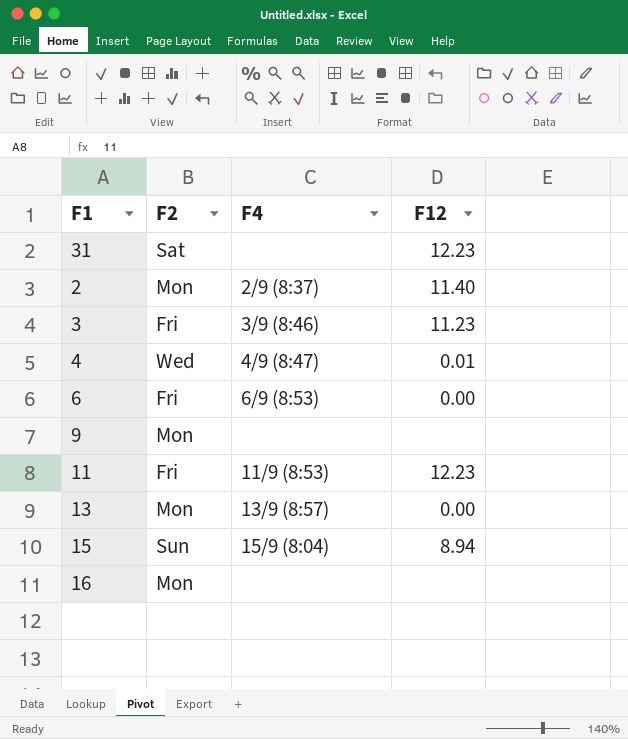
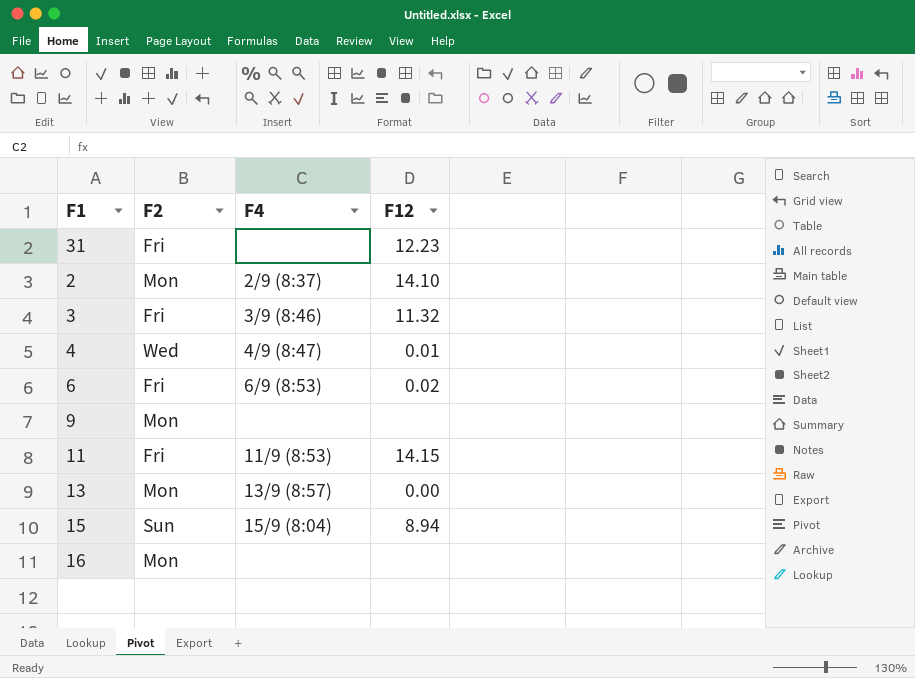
31 | F2: Sat -> Fri
2 | F12: 11.40 -> 14.10
3 | F12: 11.23 -> 11.32
6 | F12: 0.00 -> 0.02
11 | F12: 12.23 -> 14.15

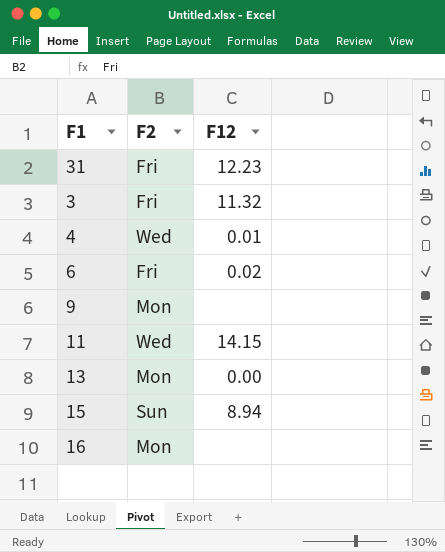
column F4 | position: 3 -> none
row 2: Mon | 2/9 (8:37) | 14.10 -> none
11 | F2: Fri -> Wed

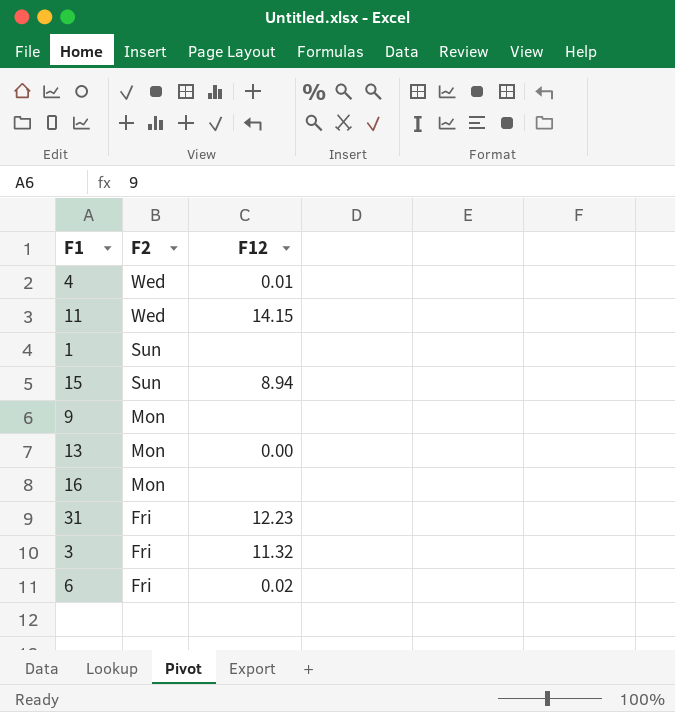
row order: none -> F2 descending
row 1: none -> Sun | none

